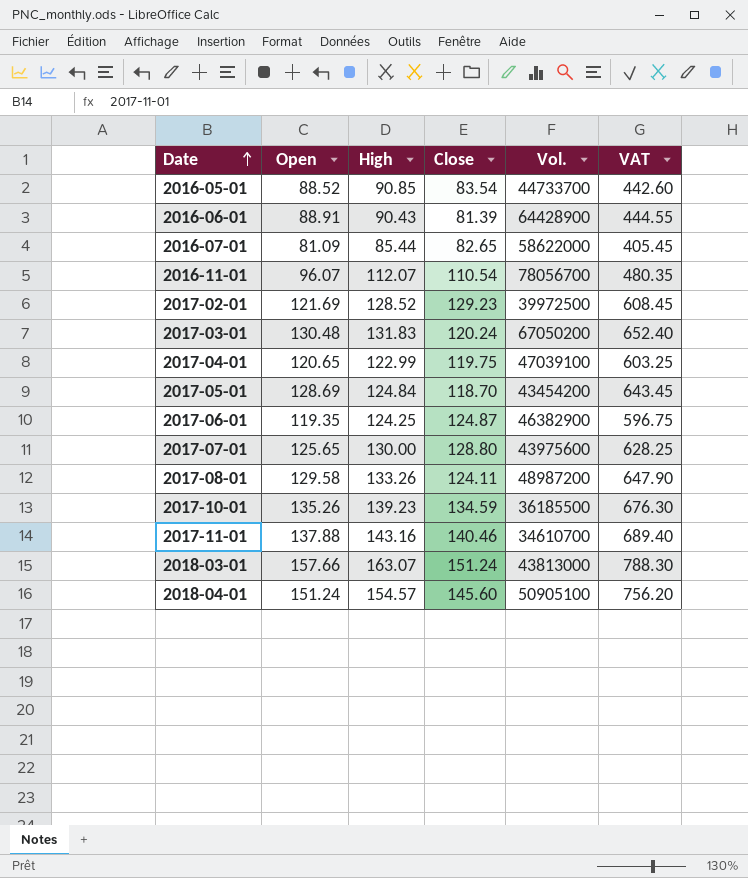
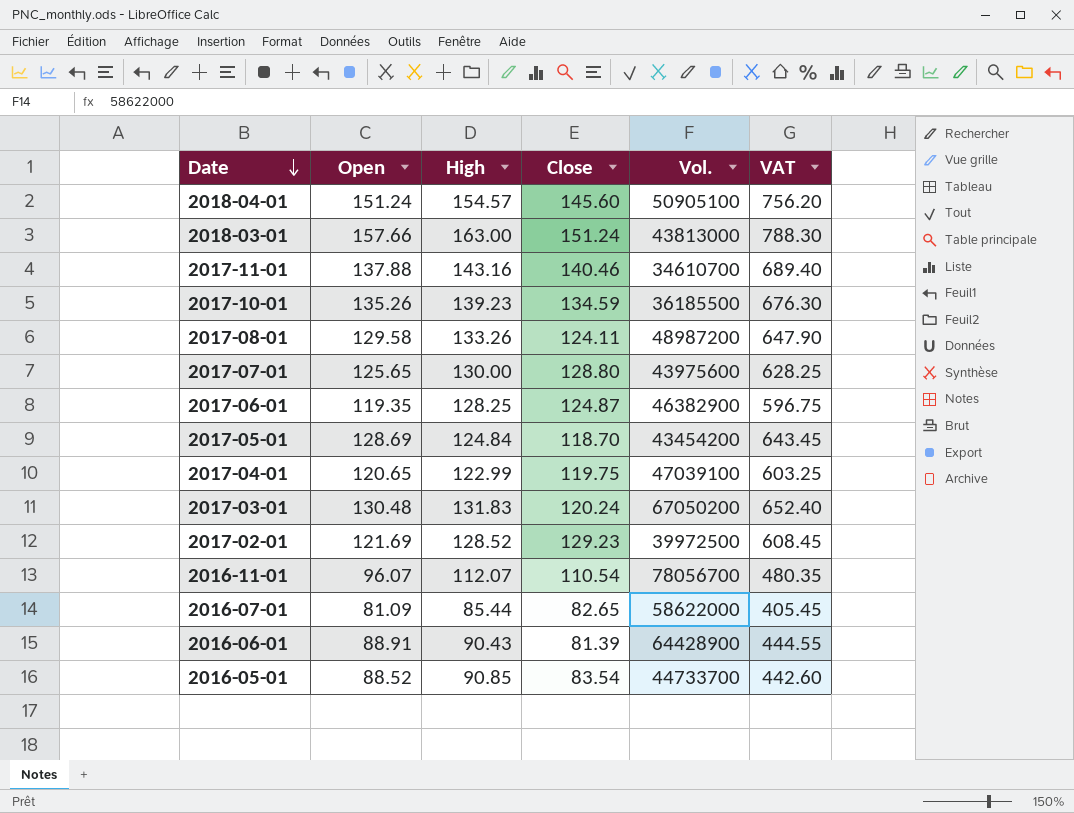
row order: Date ascending -> Date descending
2018-03-01 | High: 163.07 -> 163.00
2017-06-01 | High: 124.25 -> 128.25

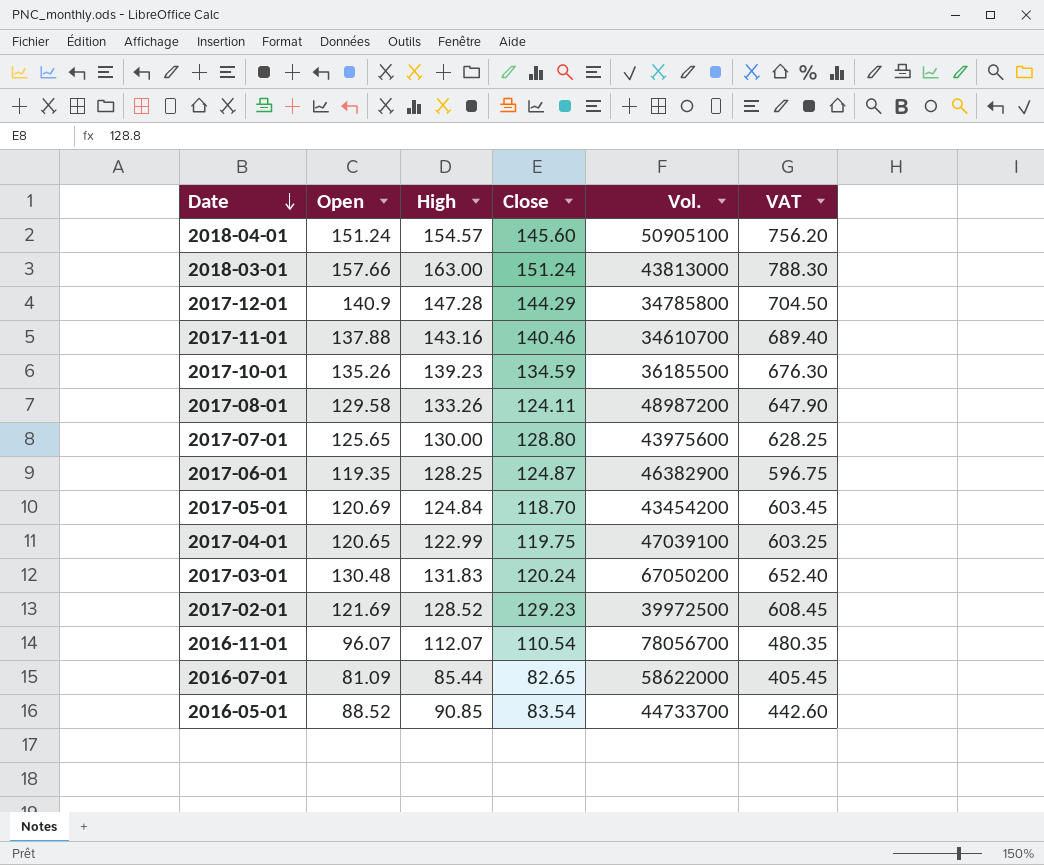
row 2016-06-01: 88.91 | 90.43 | 81.39 | 64428900 | 444.55 -> none
row 2017-12-01: none -> 140.9 | 147.28 | 144.29 | 34785800 | 704.50
2017-05-01 | Open: 128.69 -> 120.69
2017-05-01 | VAT: 643.45 -> 603.45

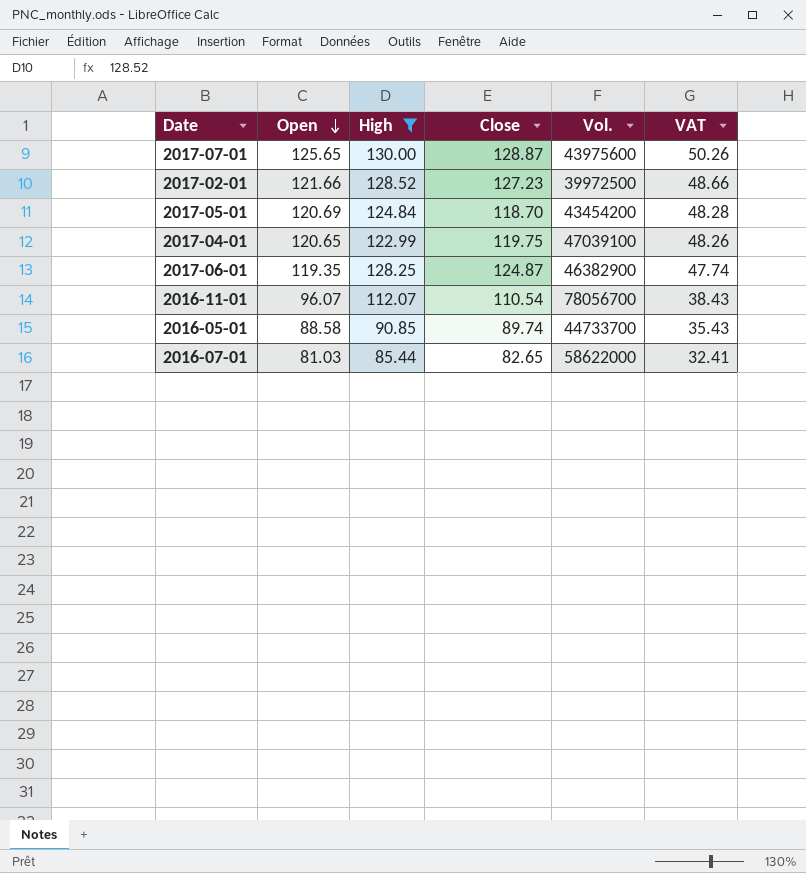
filter: none -> High <= 130.00
row order: Date descending -> Open descending
column VAT | formula: [Open] * 5 -> [Open] * 0.4
2017-07-01 | Close: 128.80 -> 128.87
2017-02-01 | Open: 121.69 -> 121.66
2017-02-01 | Close: 129.23 -> 127.23
2016-05-01 | Open: 88.52 -> 88.58
2016-05-01 | Close: 83.54 -> 89.74
2016-07-01 | Open: 81.09 -> 81.03

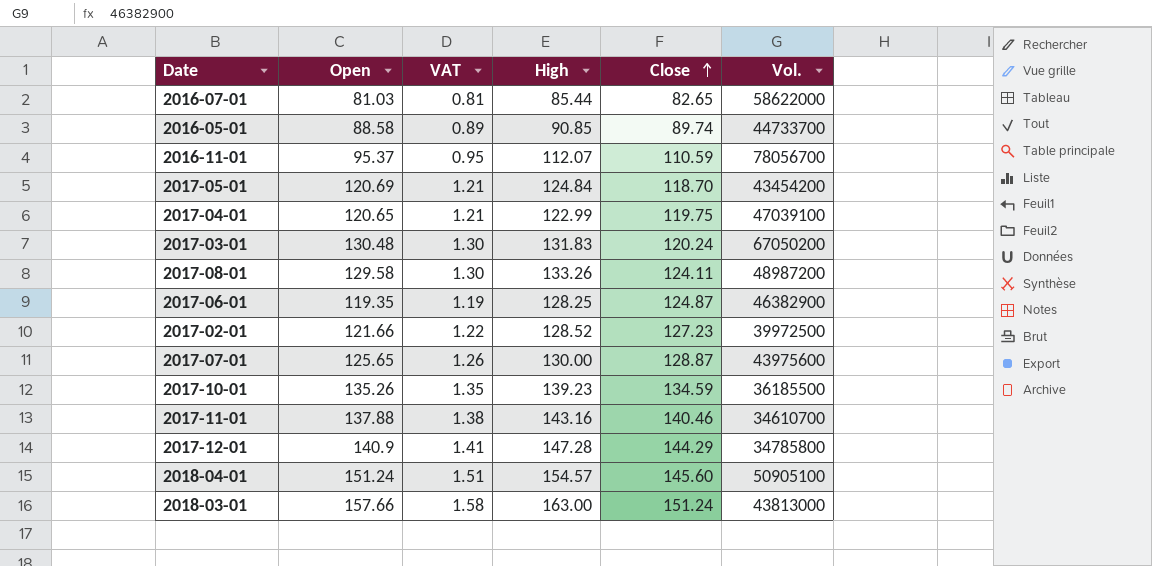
filter: High <= 130.00 -> none
row order: Open descending -> Close ascending
column VAT | formula: [Open] * 0.4 -> [Open] * 0.01
column VAT | position: 6 -> 3
2016-11-01 | Open: 96.07 -> 95.37
2016-11-01 | Close: 110.54 -> 110.59

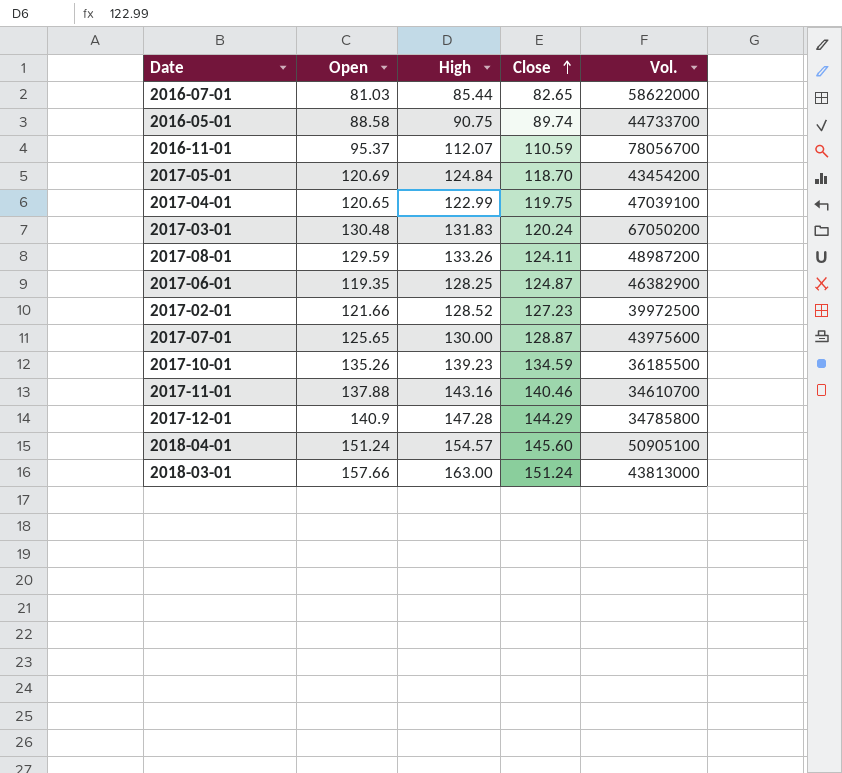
column VAT | formula: [Open] * 0.01 -> none
2016-05-01 | High: 90.85 -> 90.75
2017-08-01 | Open: 129.58 -> 129.59

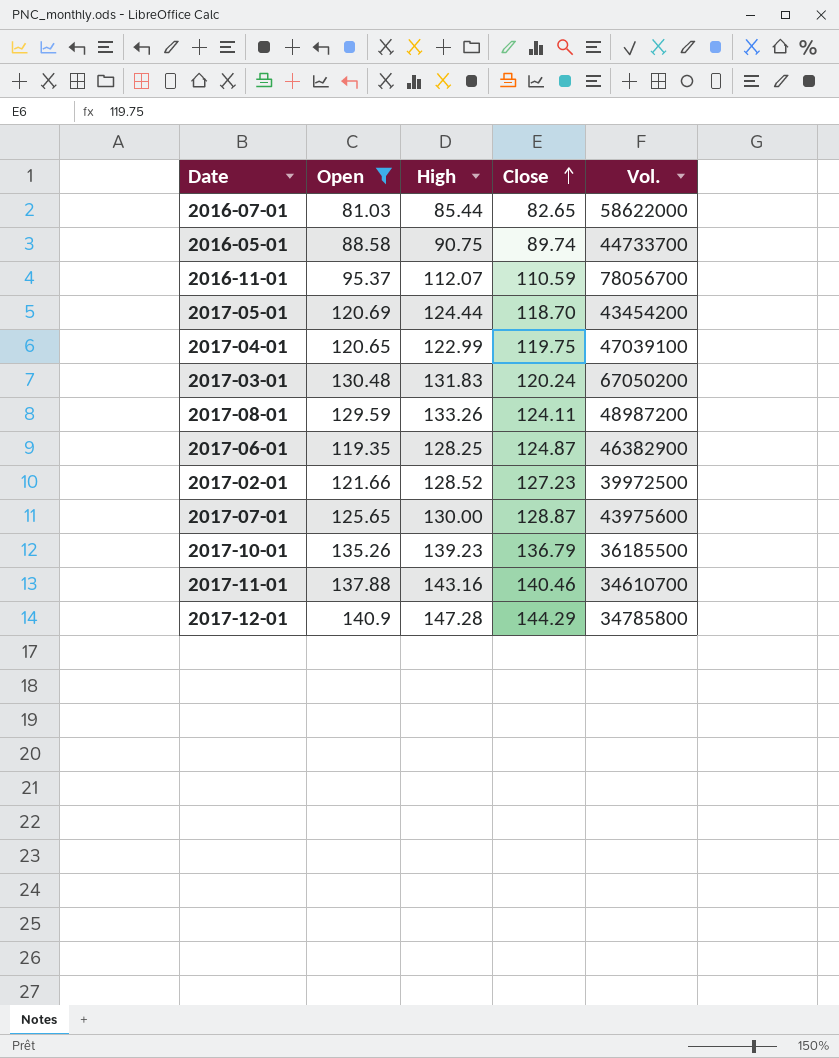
filter: none -> Open <= 140.9
2017-05-01 | High: 124.84 -> 124.44
2017-10-01 | Close: 134.59 -> 136.79

